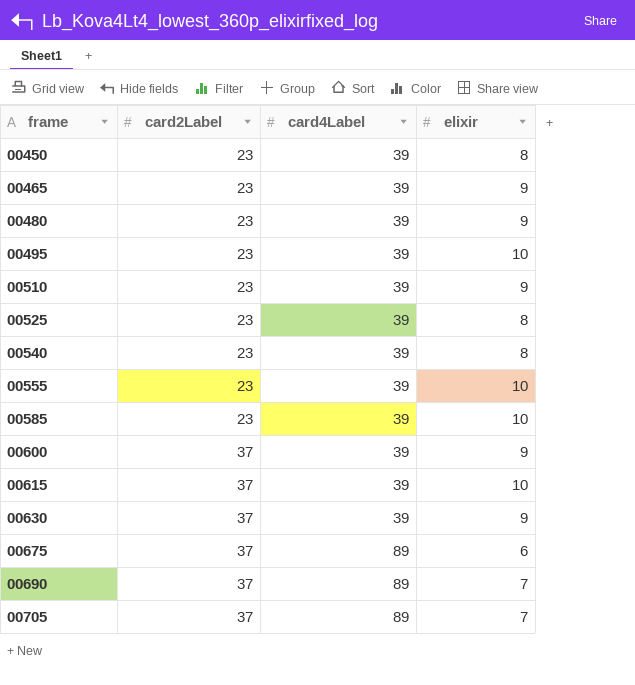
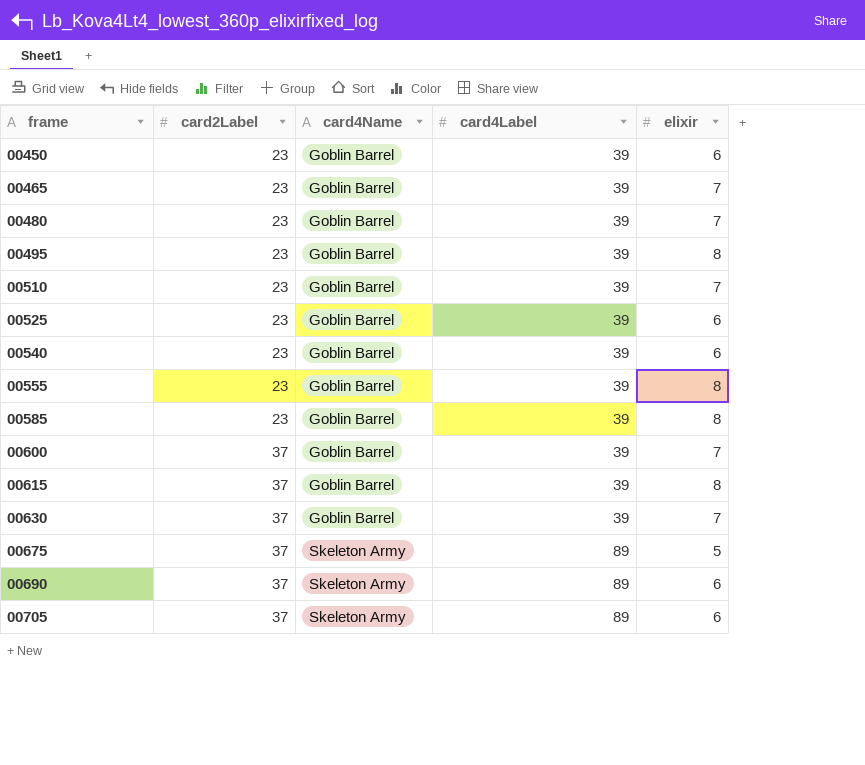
column card4Name | position: none -> 3
00450 | elixir: 8 -> 6
00465 | elixir: 9 -> 7
00480 | elixir: 9 -> 7
00495 | elixir: 10 -> 8
00510 | elixir: 9 -> 7
00525 | elixir: 8 -> 6
00540 | elixir: 8 -> 6
00555 | elixir: 10 -> 8
00585 | elixir: 10 -> 8
00600 | elixir: 9 -> 7
00615 | elixir: 10 -> 8
00630 | elixir: 9 -> 7
00675 | elixir: 6 -> 5
00690 | elixir: 7 -> 6
00705 | elixir: 7 -> 6

